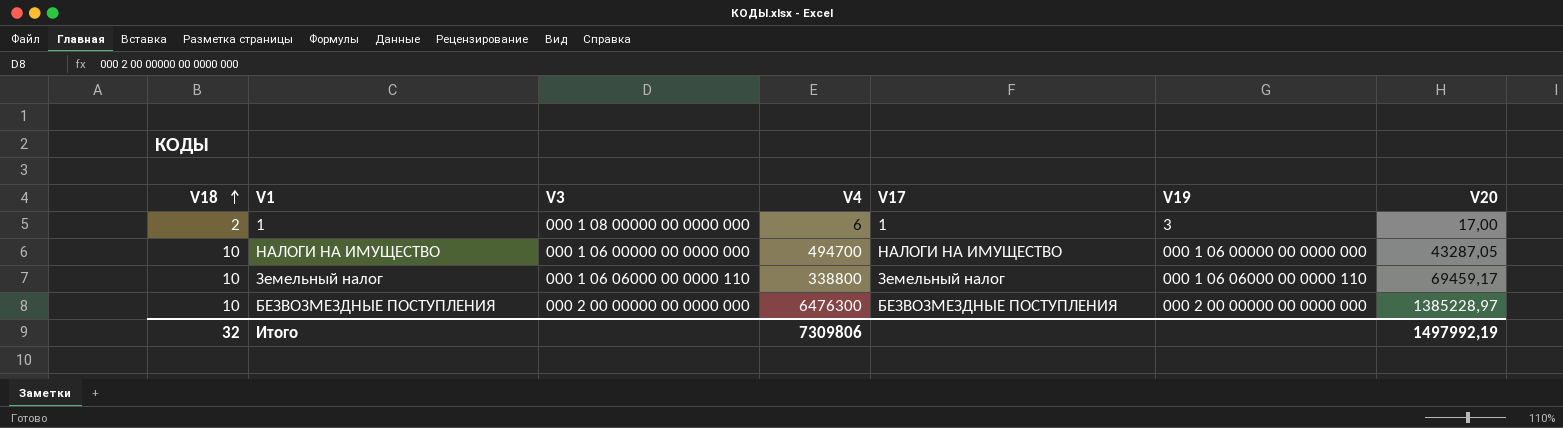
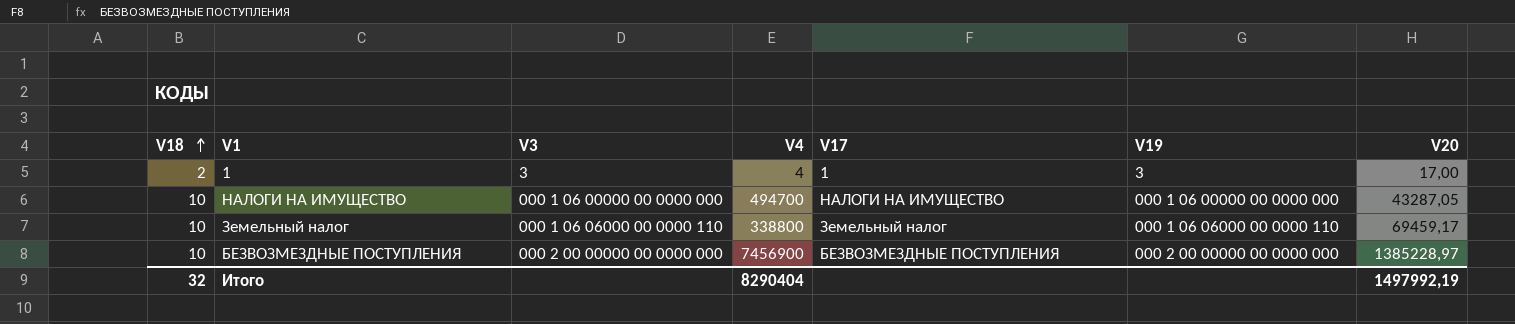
1 | V3: 000 1 08 00000 00 0000 000 -> 3
1 | V4: 6 -> 4
БЕЗВОЗМЕЗДНЫЕ ПОСТУПЛЕНИЯ | V4: 6476300 -> 7456900
Итого | V4: 7309806 -> 8290404

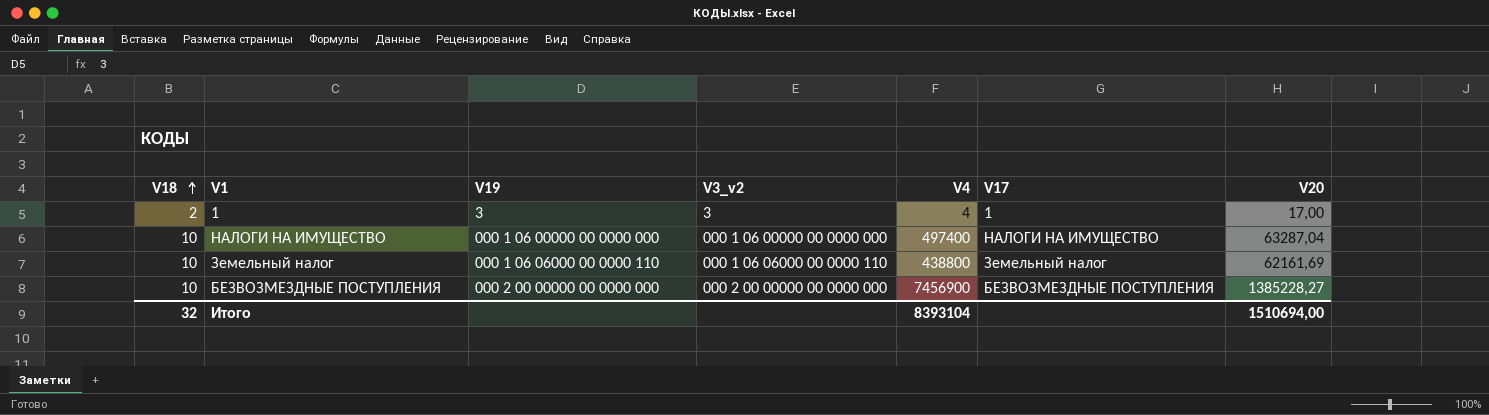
column V19 | position: 6 -> 3
column name: V3 -> V3_v2
НАЛОГИ НА ИМУЩЕСТВО | V4: 494700 -> 497400
НАЛОГИ НА ИМУЩЕСТВО | V20: 43287,05 -> 63287,04
Земельный налог | V4: 338800 -> 438800
Земельный налог | V20: 69459,17 -> 62161,69
БЕЗВОЗМЕЗДНЫЕ ПОСТУПЛЕНИЯ | V20: 1385228,97 -> 1385228,27
Итого | V4: 8290404 -> 8393104
Итого | V20: 1497992,19 -> 1510694,00

